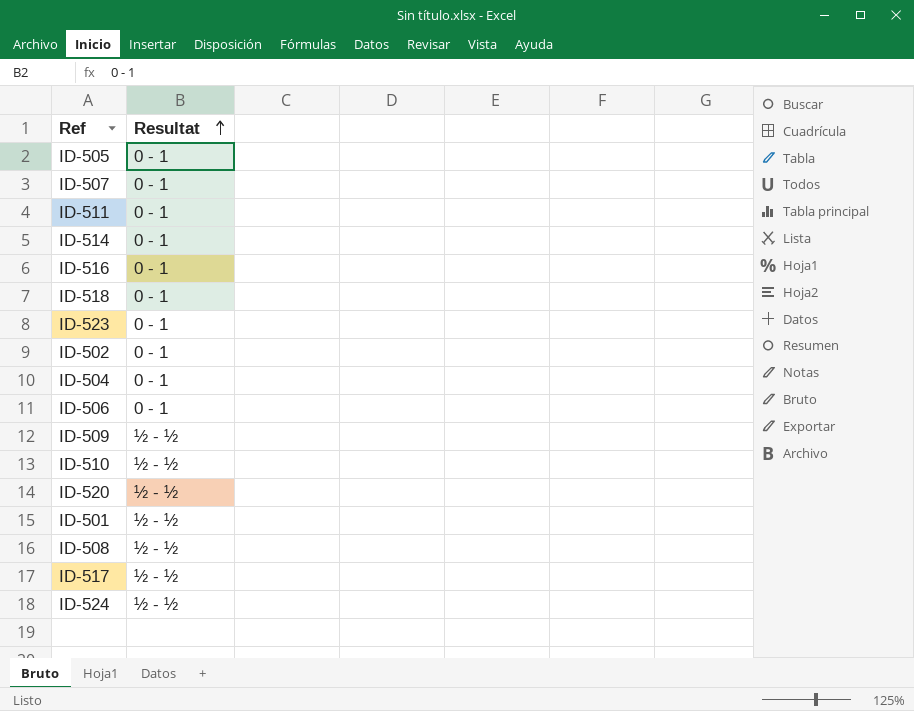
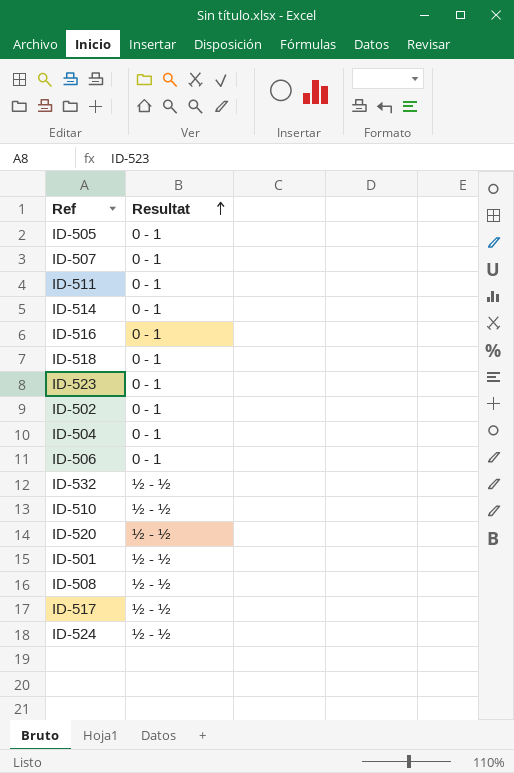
row ID-509: ½ - ½ -> none
row ID-532: none -> ½ - ½

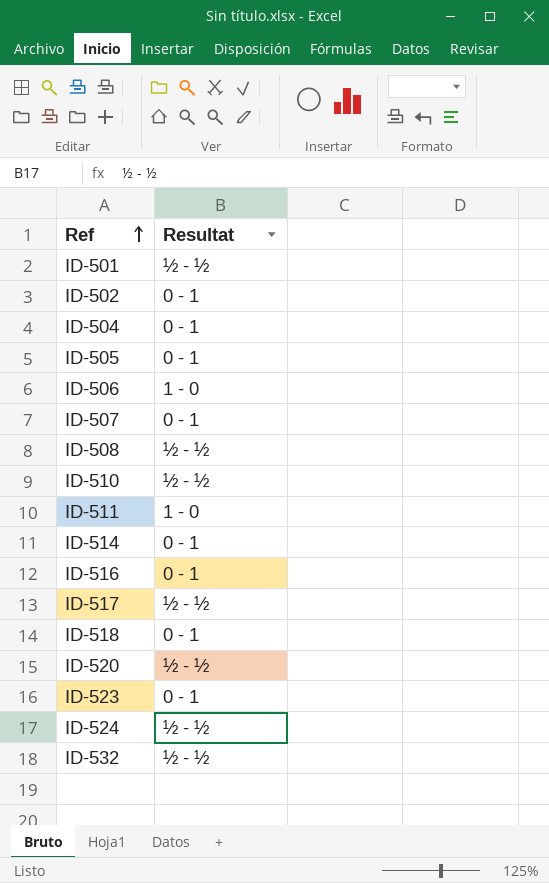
row order: Resultat ascending -> Ref ascending
ID-506 | Resultat: 0 - 1 -> 1 - 0
ID-511 | Resultat: 0 - 1 -> 1 - 0

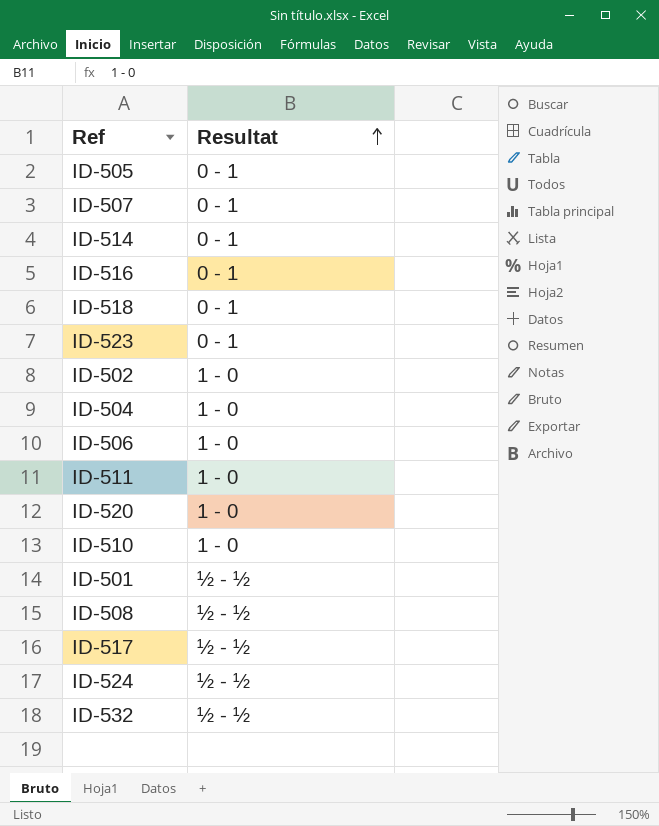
row order: Ref ascending -> Resultat ascending
ID-502 | Resultat: 0 - 1 -> 1 - 0
ID-504 | Resultat: 0 - 1 -> 1 - 0
ID-520 | Resultat: ½ - ½ -> 1 - 0
ID-510 | Resultat: ½ - ½ -> 1 - 0

